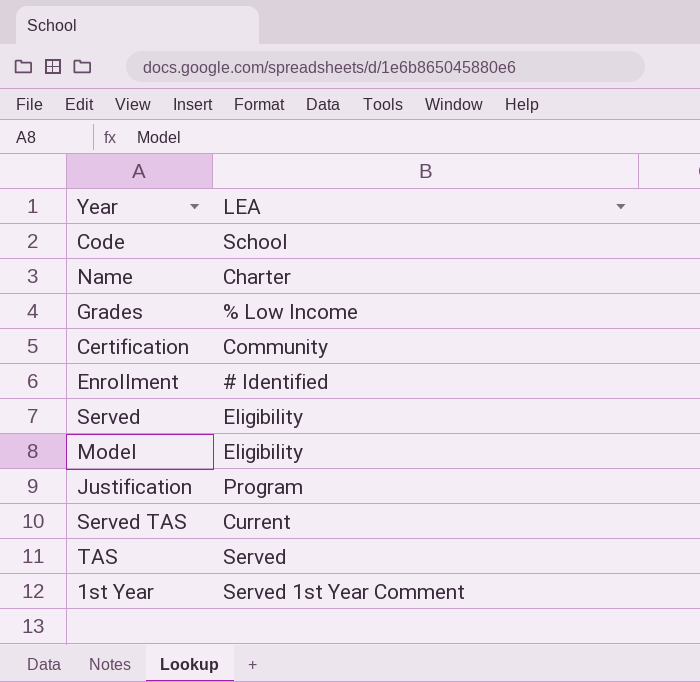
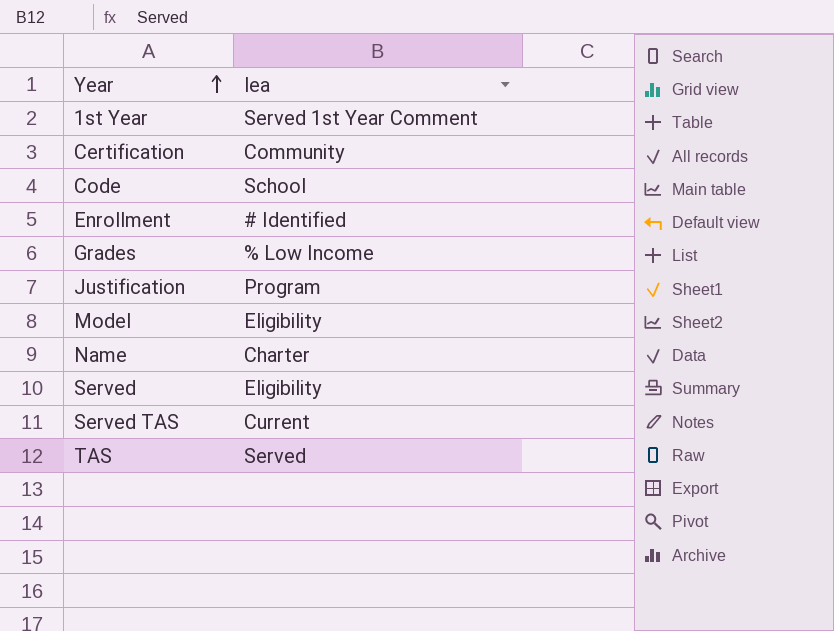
row order: none -> Year ascending
column name: LEA -> lea

